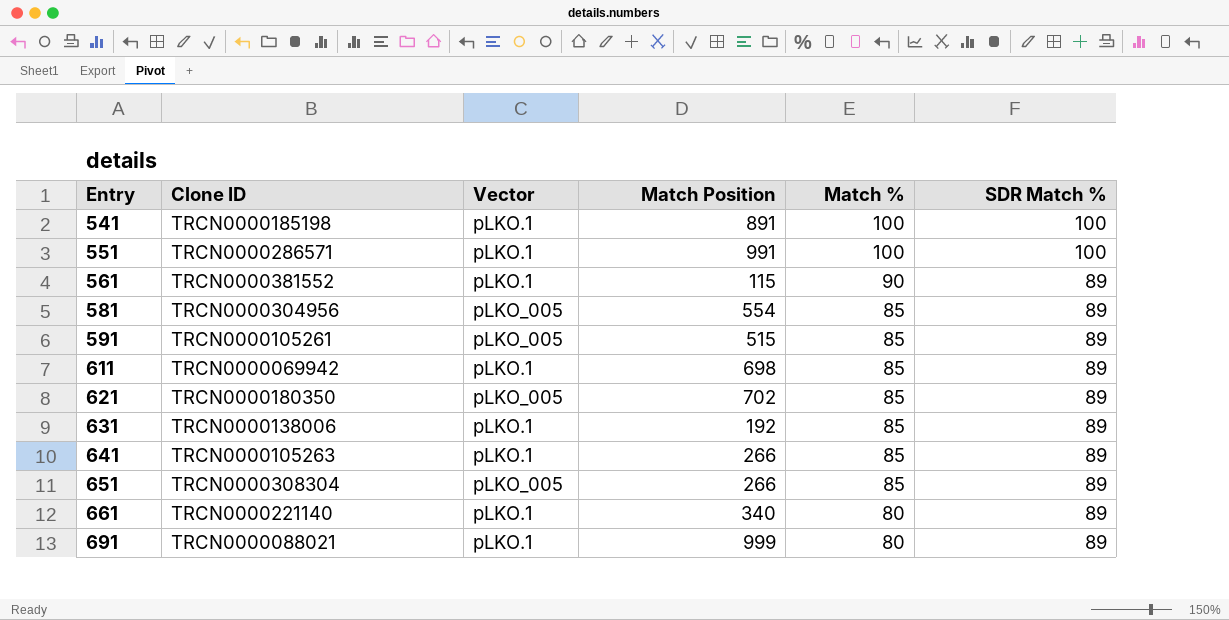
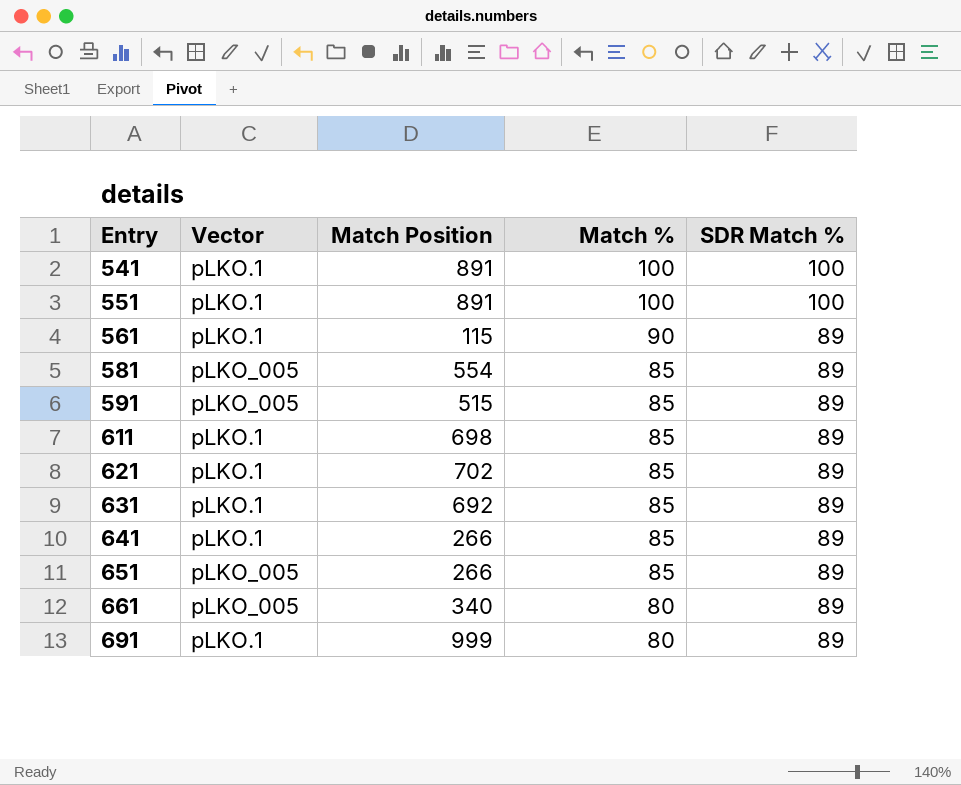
column Clone ID | position: 2 -> none
551 | Match Position: 991 -> 891
621 | Vector: pLKO_005 -> pLKO.1
631 | Match Position: 192 -> 692
661 | Vector: pLKO.1 -> pLKO_005

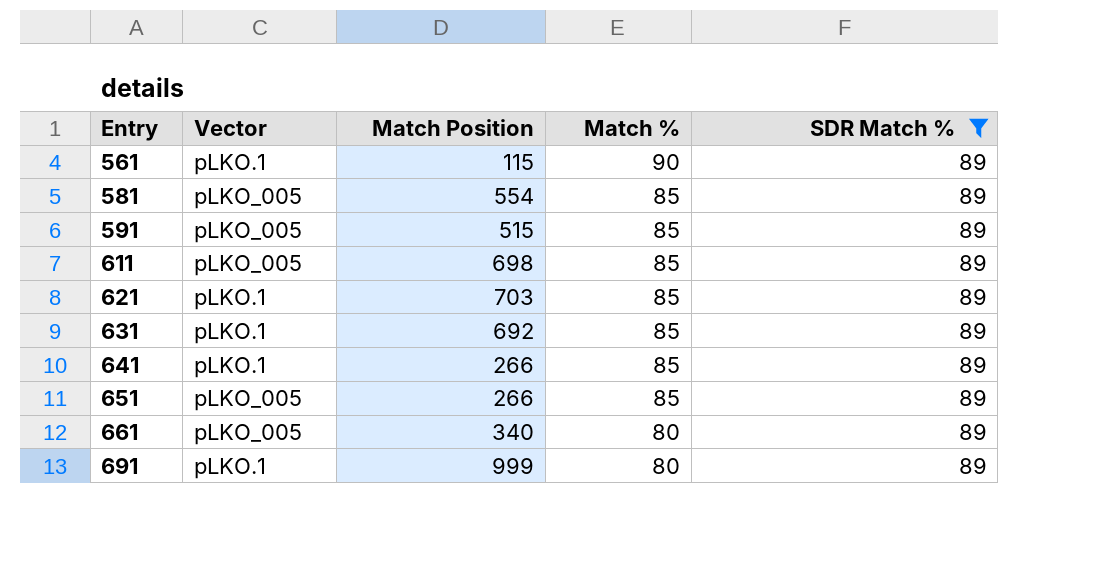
filter: none -> SDR Match % = 89
611 | Vector: pLKO.1 -> pLKO_005
621 | Match Position: 702 -> 703

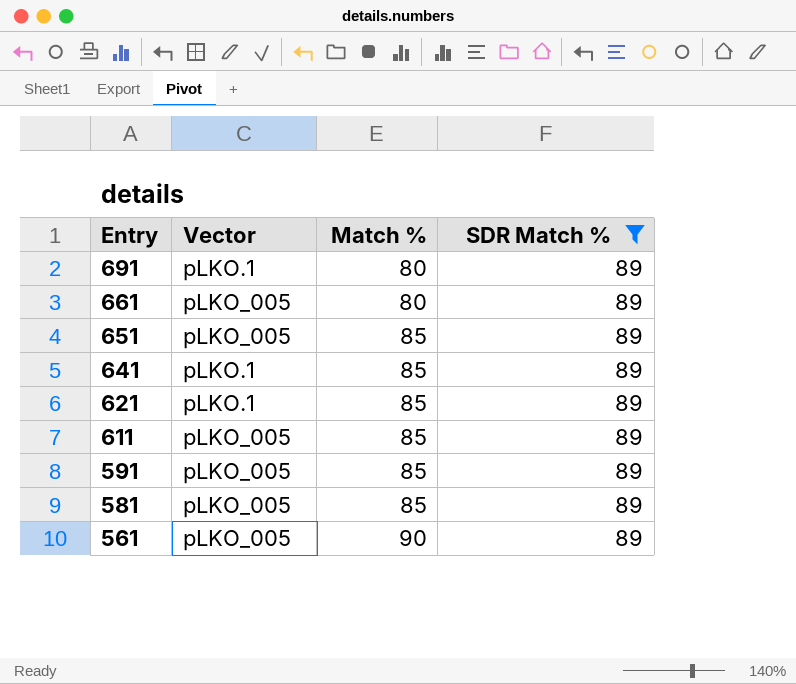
row order: Entry ascending -> Entry descending
column Match Position | position: 3 -> none
row 631: pLKO.1 | 692 | 85 | 89 -> none
561 | Vector: pLKO.1 -> pLKO_005

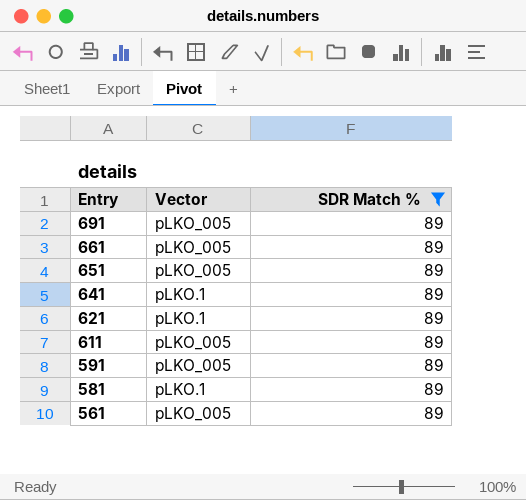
column Match % | position: 3 -> none
691 | Vector: pLKO.1 -> pLKO_005
581 | Vector: pLKO_005 -> pLKO.1

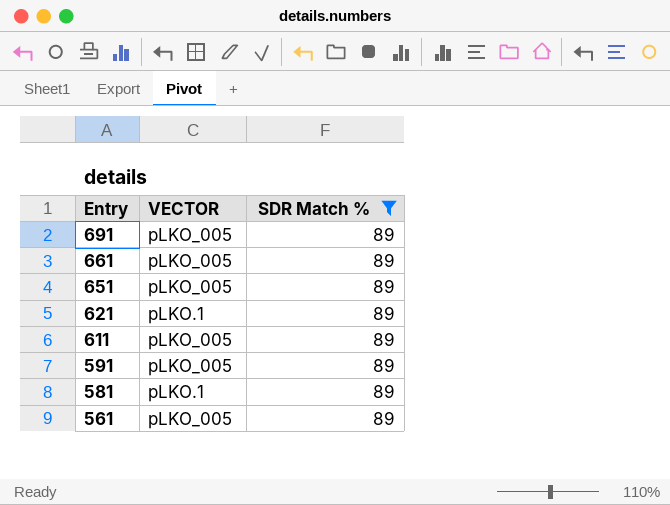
column name: Vector -> VECTOR
row 641: pLKO.1 | 89 -> none

